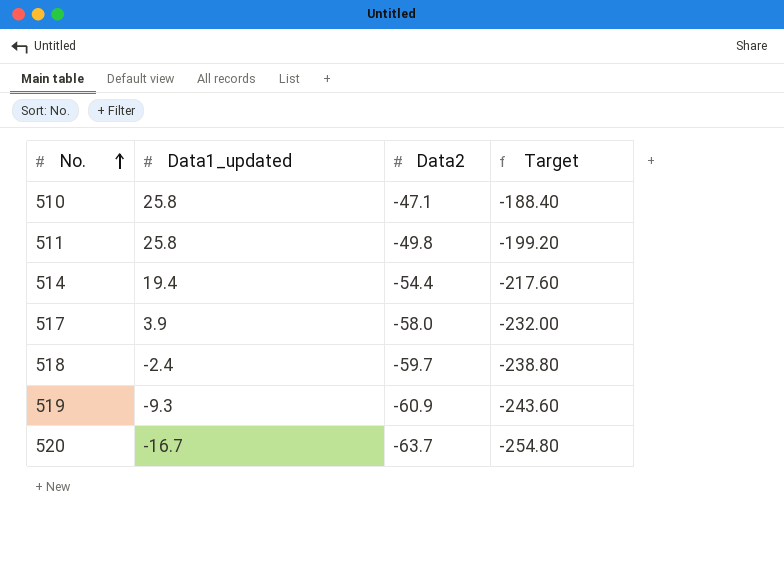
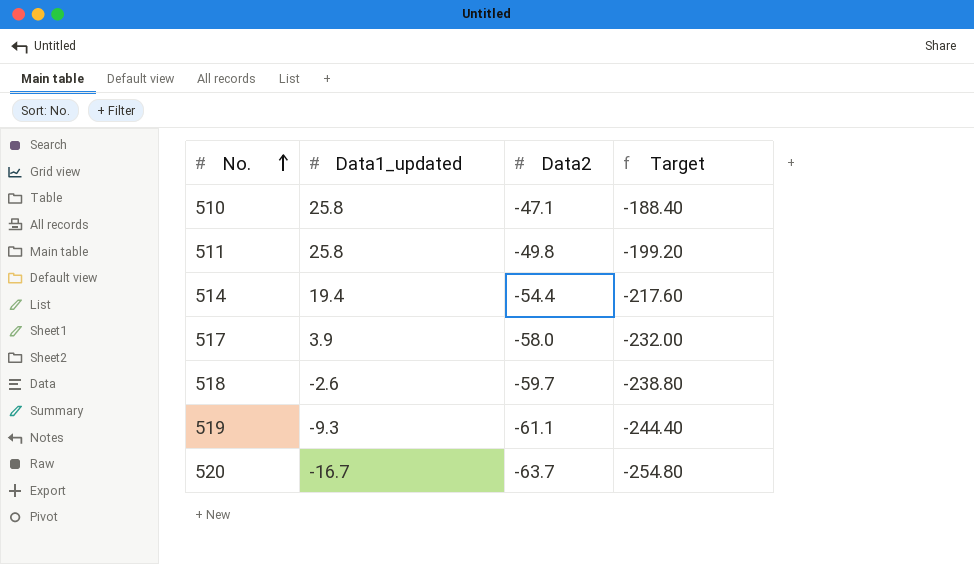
518 | Data1_updated: -2.4 -> -2.6
519 | Data2: -60.9 -> -61.1
519 | Target: -243.60 -> -244.40

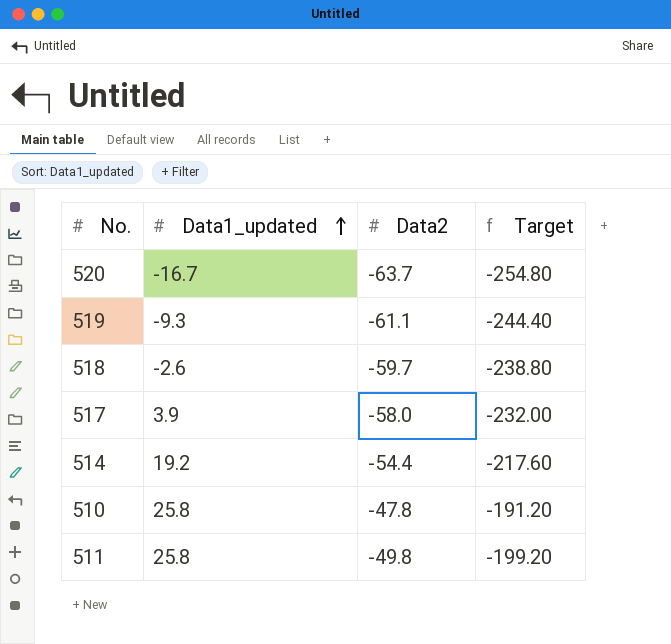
row order: No. ascending -> Data1_updated ascending
514 | Data1_updated: 19.4 -> 19.2
510 | Data2: -47.1 -> -47.8
510 | Target: -188.40 -> -191.20

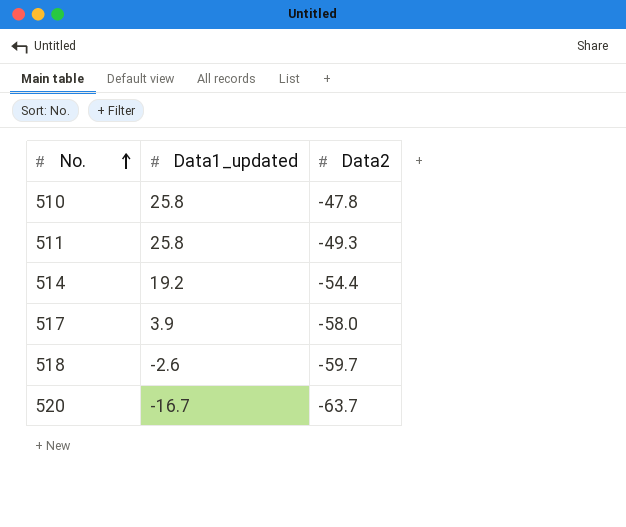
row order: Data1_updated ascending -> No. ascending
column Target | formula: [Data2] * 4 -> none
row 519: -9.3 | -61.1 | -244.40 -> none
511 | Data2: -49.8 -> -49.3

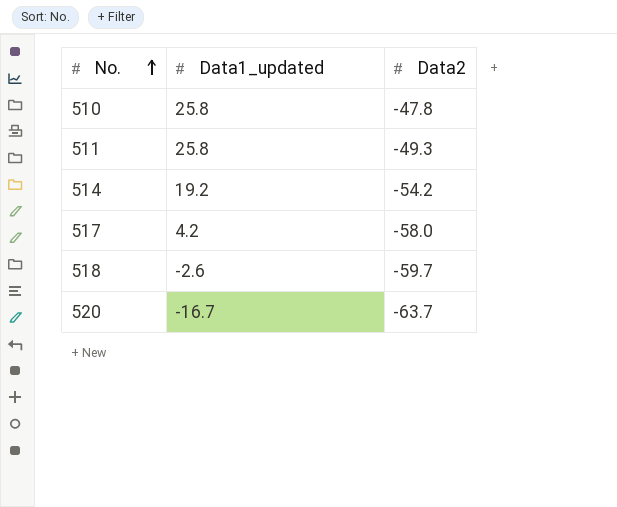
514 | Data2: -54.4 -> -54.2
517 | Data1_updated: 3.9 -> 4.2

